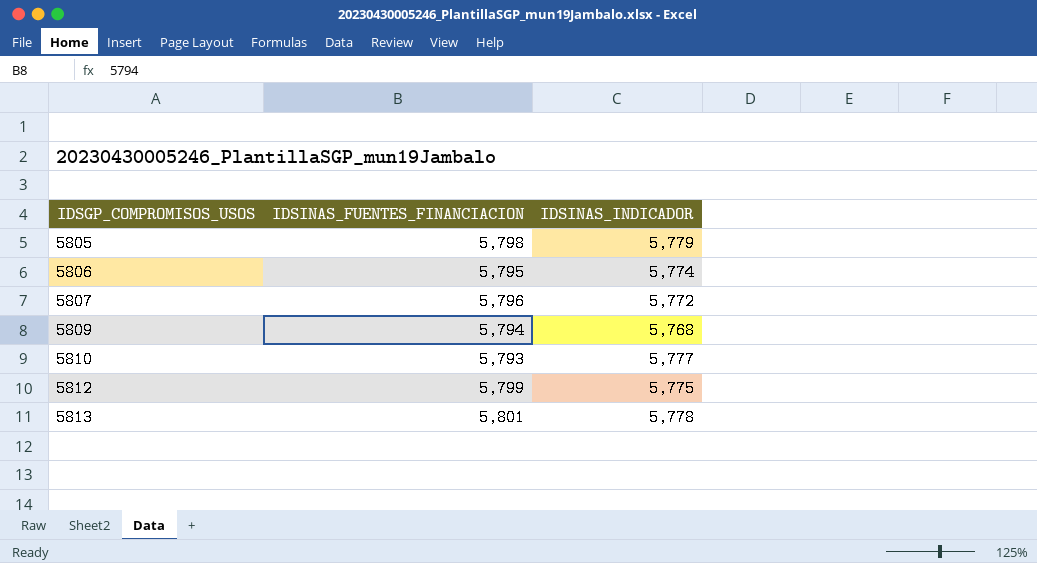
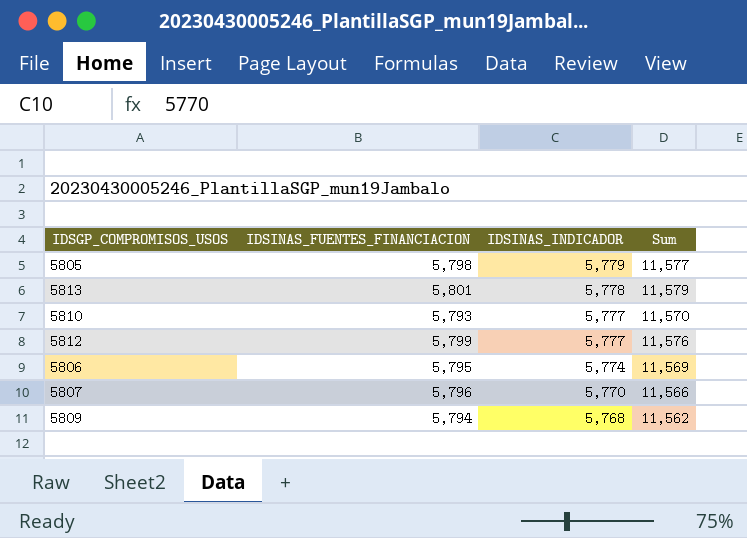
row order: IDSGP_COMPROMISOS_USOS ascending -> IDSINAS_INDICADOR descending
column Sum | formula: none -> [IDSINAS_FUENTES_FINANCIACION] + [IDSINAS_INDICADOR]
5812 | IDSINAS_INDICADOR: 5,775 -> 5,777
5807 | IDSINAS_INDICADOR: 5,772 -> 5,770

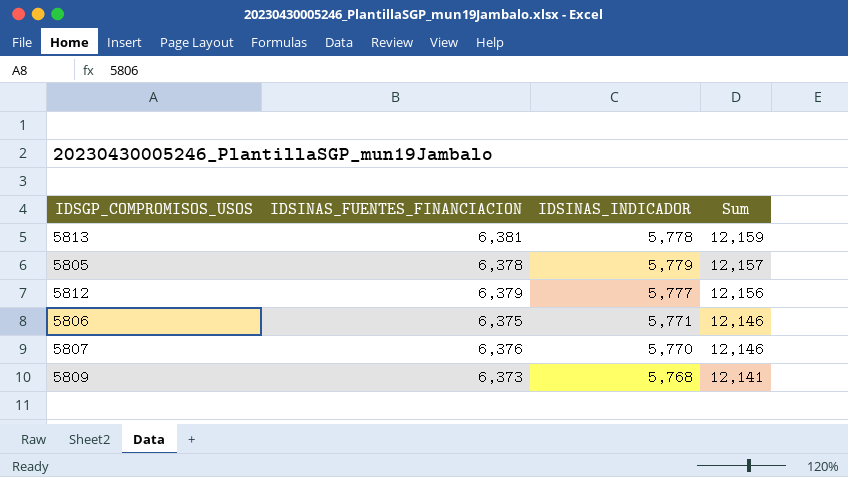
row order: IDSINAS_INDICADOR descending -> Sum descending
row 5810: 5,793 | 5,777 | 11,570 -> none
5813 | IDSINAS_FUENTES_FINANCIACION: 5,801 -> 6,381
5813 | Sum: 11,579 -> 12,159
5805 | IDSINAS_FUENTES_FINANCIACION: 5,798 -> 6,378
5805 | Sum: 11,577 -> 12,157
5812 | IDSINAS_FUENTES_FINANCIACION: 5,799 -> 6,379
5812 | Sum: 11,576 -> 12,156
5806 | IDSINAS_FUENTES_FINANCIACION: 5,795 -> 6,375
5806 | IDSINAS_INDICADOR: 5,774 -> 5,771
5806 | Sum: 11,569 -> 12,146
5807 | IDSINAS_FUENTES_FINANCIACION: 5,796 -> 6,376
5807 | Sum: 11,566 -> 12,146
5809 | IDSINAS_FUENTES_FINANCIACION: 5,794 -> 6,373
5809 | Sum: 11,562 -> 12,141

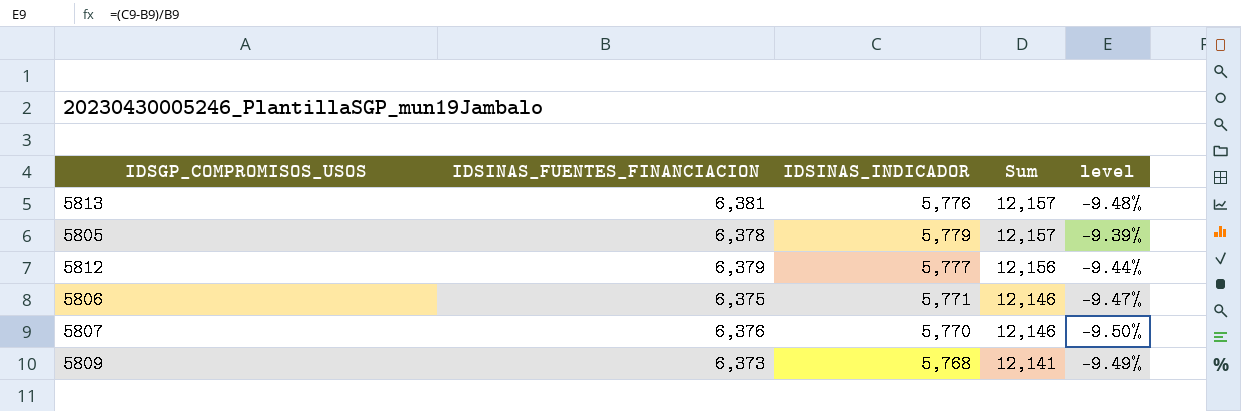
column level | formula: none -> ([IDSINAS_INDICADOR] - [IDSINAS_FUENTES_FINANCIACION]) / [IDSINAS_FUENTES_FINANCIACION]
5813 | IDSINAS_INDICADOR: 5,778 -> 5,776
5813 | Sum: 12,159 -> 12,157

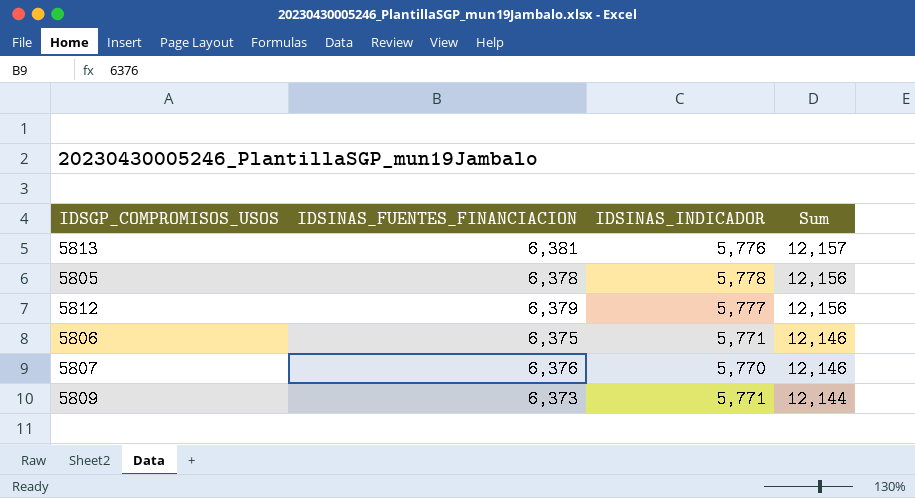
column level | formula: ([IDSINAS_INDICADOR] - [IDSINAS_FUENTES_FINANCIACION]) / [IDSINAS_FUENTES_FINANCIACION] -> none
5805 | IDSINAS_INDICADOR: 5,779 -> 5,778
5805 | Sum: 12,157 -> 12,156
5809 | IDSINAS_INDICADOR: 5,768 -> 5,771
5809 | Sum: 12,141 -> 12,144

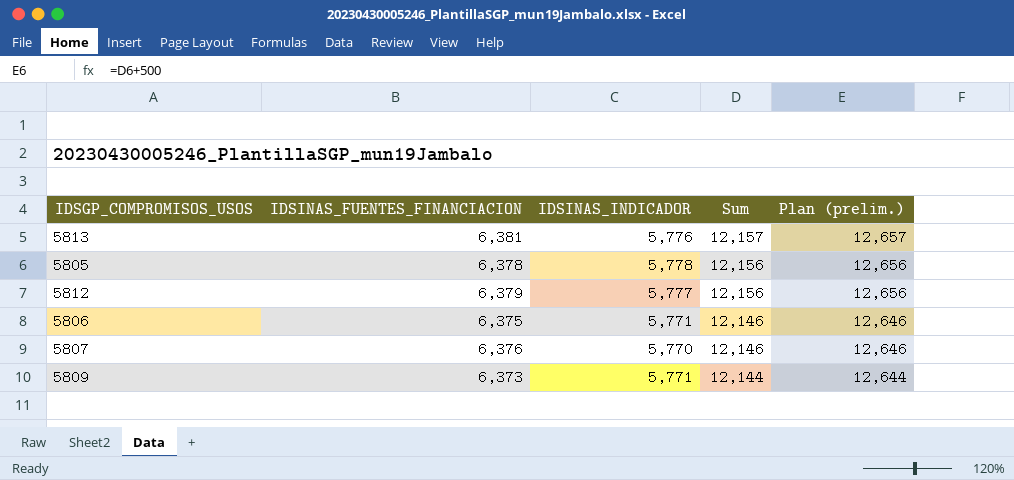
column Plan (prelim.) | formula: none -> [Sum] + 500

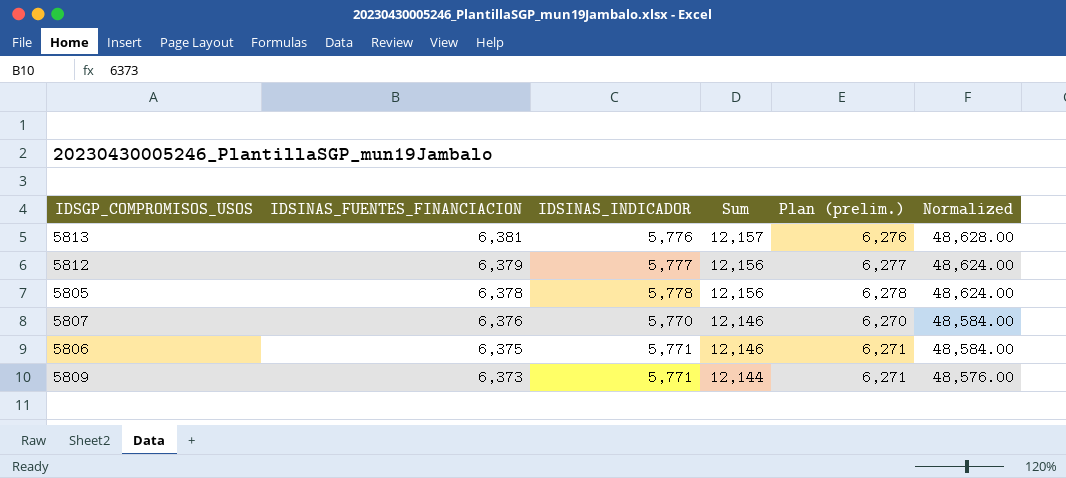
row order: Sum descending -> IDSINAS_FUENTES_FINANCIACION descending
column Plan (prelim.) | formula: [Sum] + 500 -> [IDSINAS_INDICADOR] + 500
column Normalized | formula: none -> [Sum] * 4

